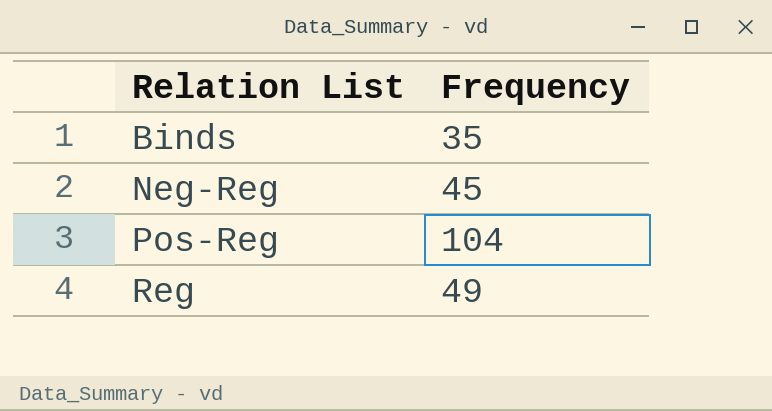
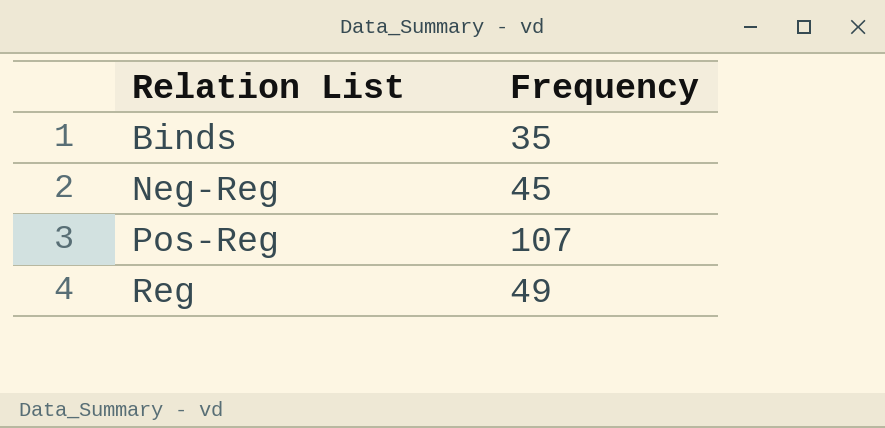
Pos-Reg | Frequency: 104 -> 107

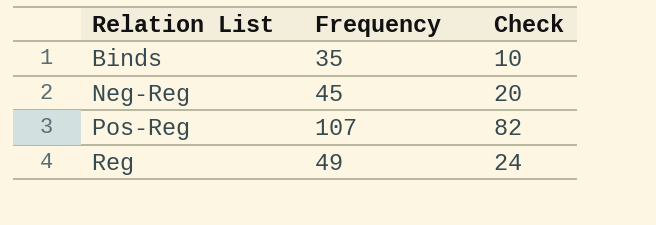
column Check | formula: none -> [Frequency] - 25

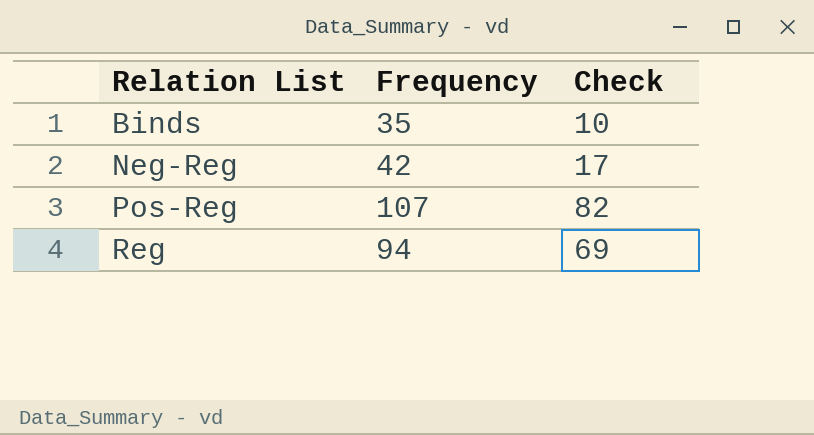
Neg-Reg | Frequency: 45 -> 42
Neg-Reg | Check: 20 -> 17
Reg | Frequency: 49 -> 94
Reg | Check: 24 -> 69

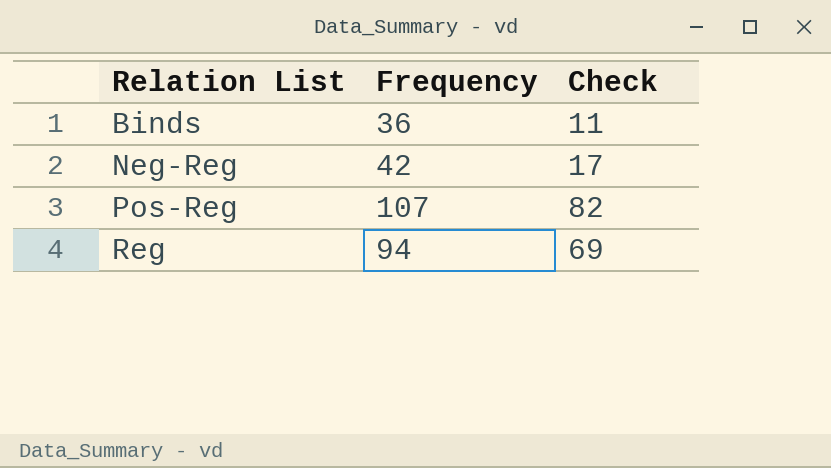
Binds | Frequency: 35 -> 36
Binds | Check: 10 -> 11

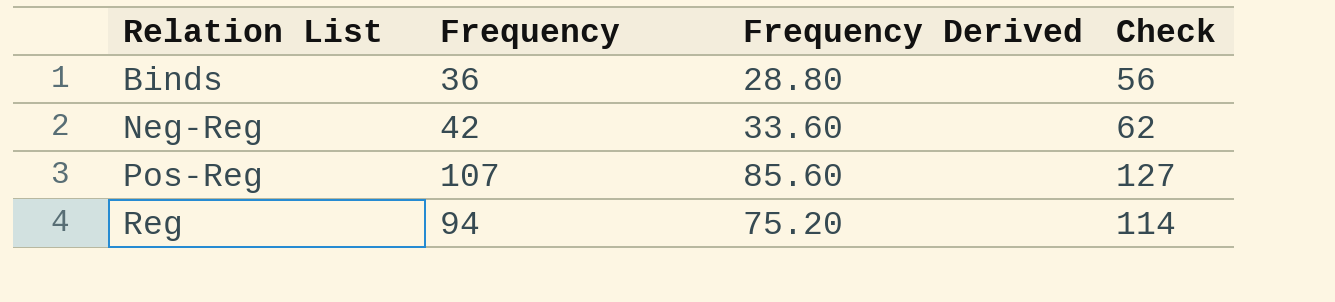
column Frequency Derived | formula: none -> [Frequency] * 0.8
column Check | formula: [Frequency] - 25 -> [Frequency] + 20

